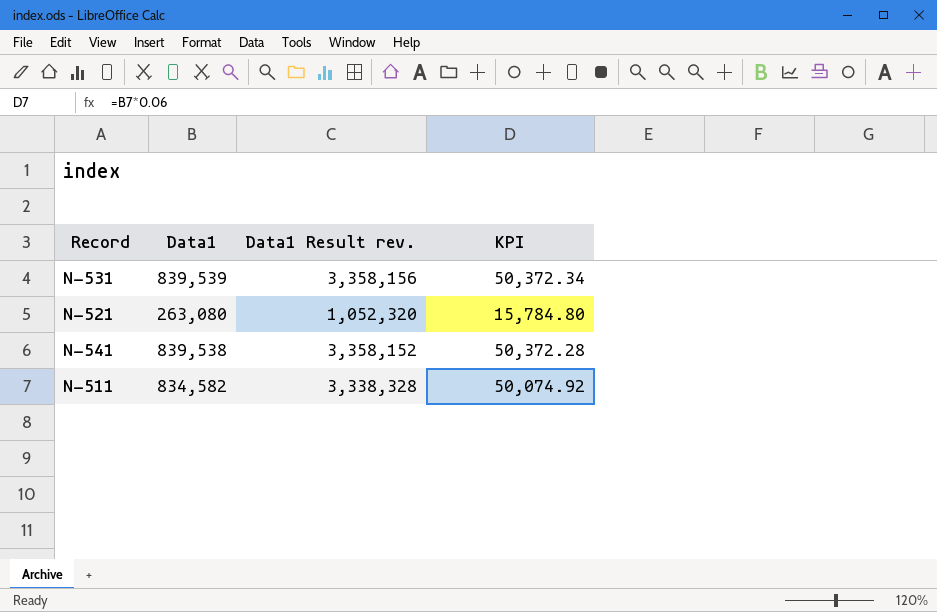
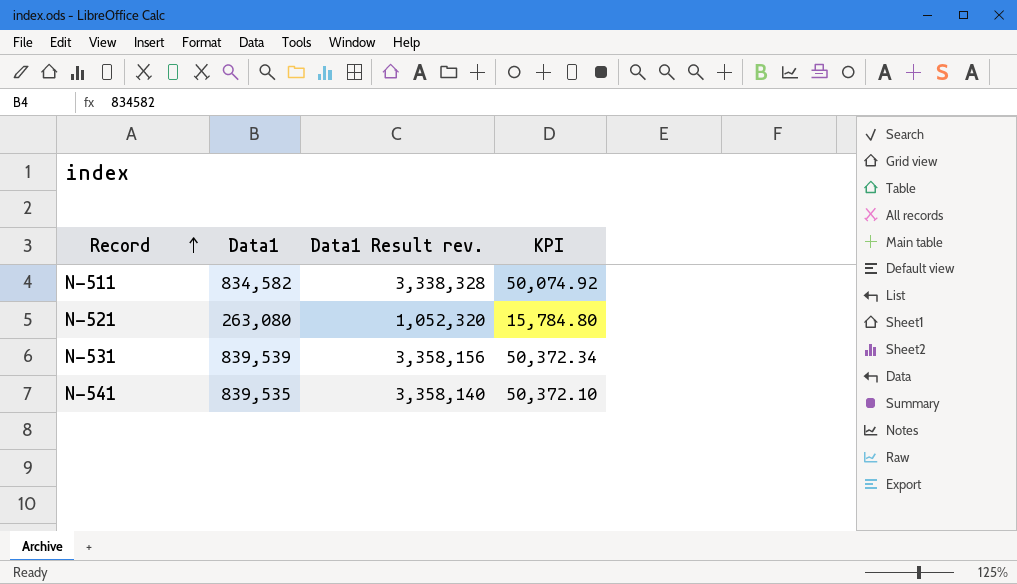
row order: none -> Record ascending
N-541 | Data1: 839,538 -> 839,535
N-541 | Data1 Result rev.: 3,358,152 -> 3,358,140
N-541 | KPI: 50,372.28 -> 50,372.10

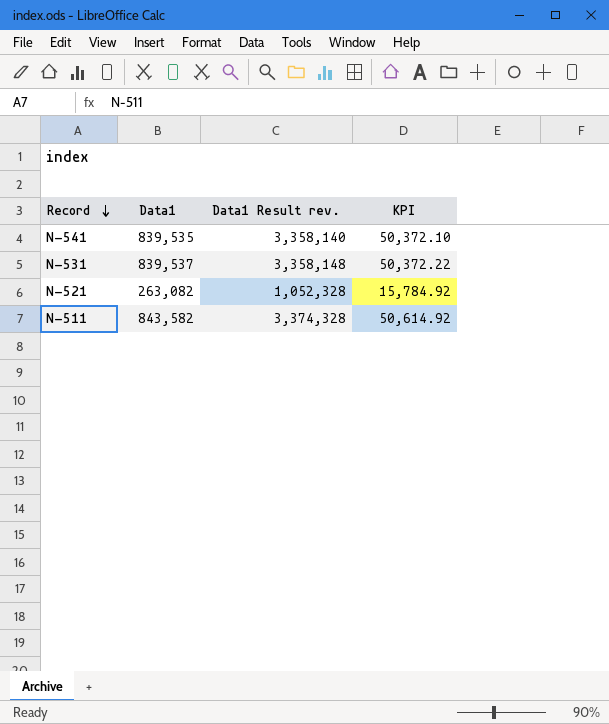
row order: Record ascending -> Record descending
N-531 | Data1: 839,539 -> 839,537
N-531 | Data1 Result rev.: 3,358,156 -> 3,358,148
N-531 | KPI: 50,372.34 -> 50,372.22
N-521 | Data1: 263,080 -> 263,082
N-521 | Data1 Result rev.: 1,052,320 -> 1,052,328
N-521 | KPI: 15,784.80 -> 15,784.92
N-511 | Data1: 834,582 -> 843,582
N-511 | Data1 Result rev.: 3,338,328 -> 3,374,328
N-511 | KPI: 50,074.92 -> 50,614.92

